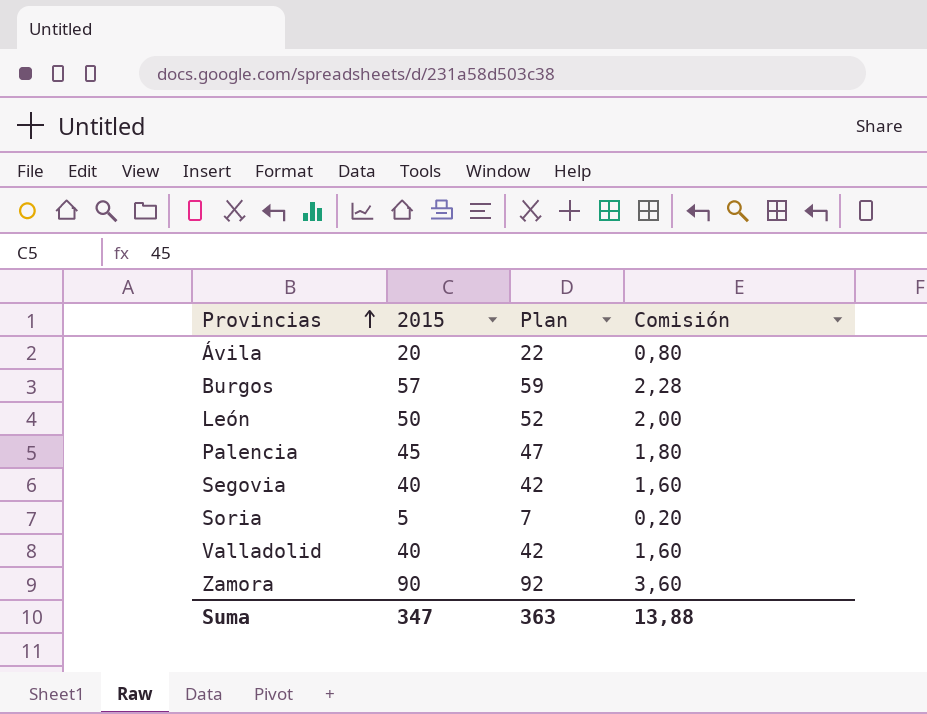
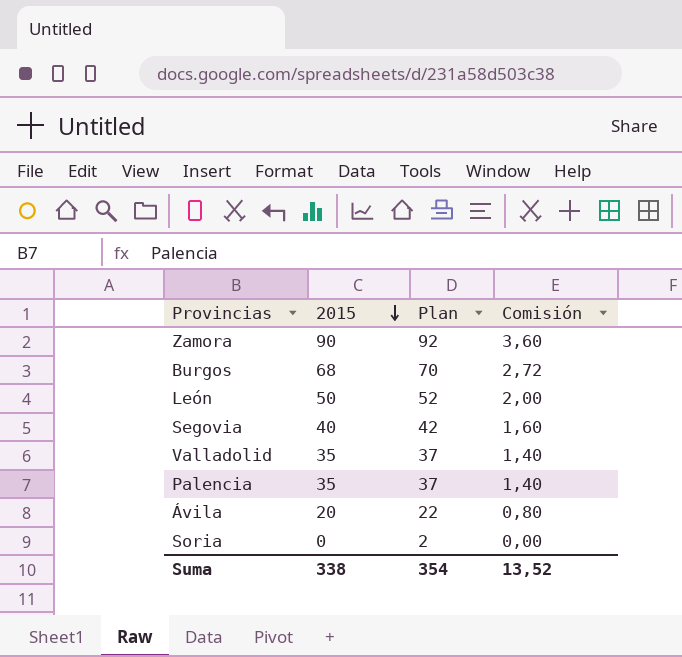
row order: Provincias ascending -> 2015 descending
Burgos | 2015: 57 -> 68
Burgos | Plan: 59 -> 70
Burgos | Comisión: 2,28 -> 2,72
Valladolid | 2015: 40 -> 35
Valladolid | Plan: 42 -> 37
Valladolid | Comisión: 1,60 -> 1,40
Palencia | 2015: 45 -> 35
Palencia | Plan: 47 -> 37
Palencia | Comisión: 1,80 -> 1,40
Soria | 2015: 5 -> 0
Soria | Plan: 7 -> 2
Soria | Comisión: 0,20 -> 0,00
Suma | 2015: 347 -> 338
Suma | Plan: 363 -> 354
Suma | Comisión: 13,88 -> 13,52

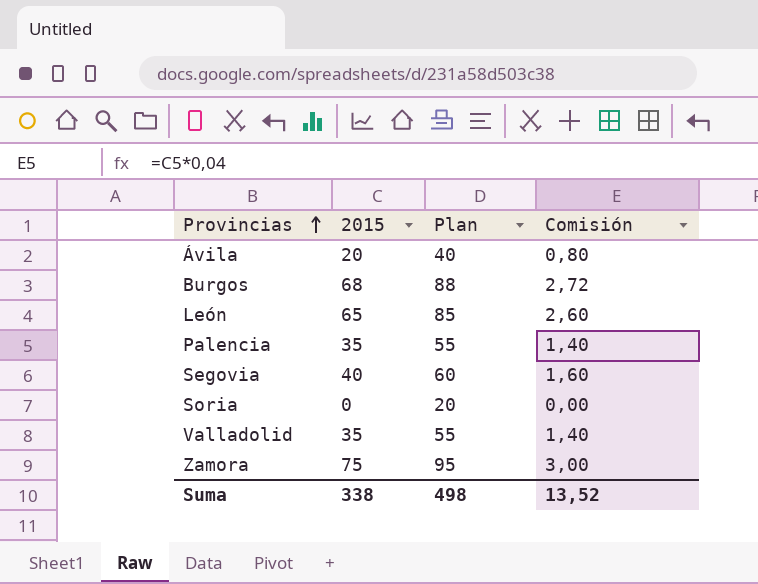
row order: 2015 descending -> Provincias ascending
column Plan | formula: [2015] + 2 -> [2015] + 20
León | 2015: 50 -> 65
León | Comisión: 2,00 -> 2,60
Zamora | 2015: 90 -> 75
Zamora | Comisión: 3,60 -> 3,00
Suma | Plan: 354 -> 498

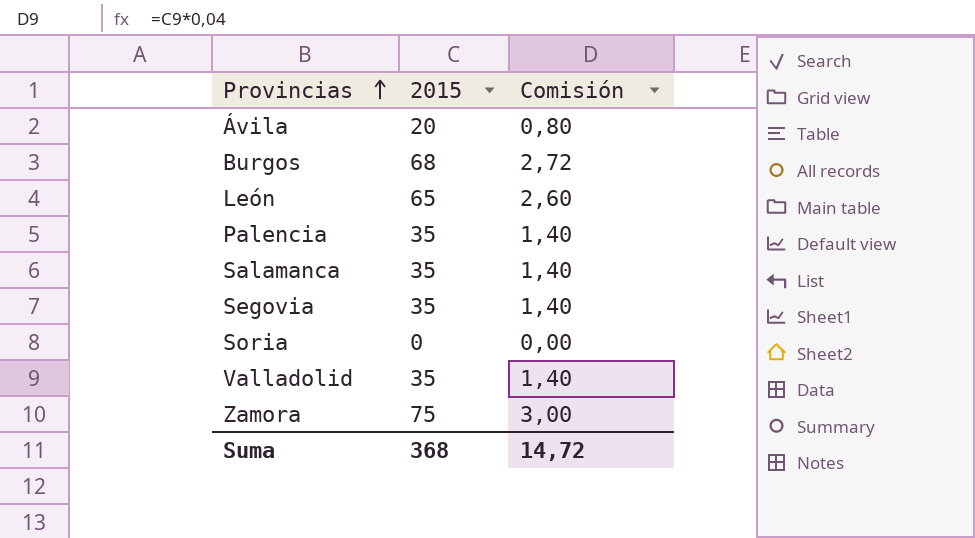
column Plan | formula: [2015] + 20 -> none
row Salamanca: none -> 35 | 1,40
Segovia | 2015: 40 -> 35
Segovia | Comisión: 1,60 -> 1,40
Suma | 2015: 338 -> 368
Suma | Comisión: 13,52 -> 14,72

